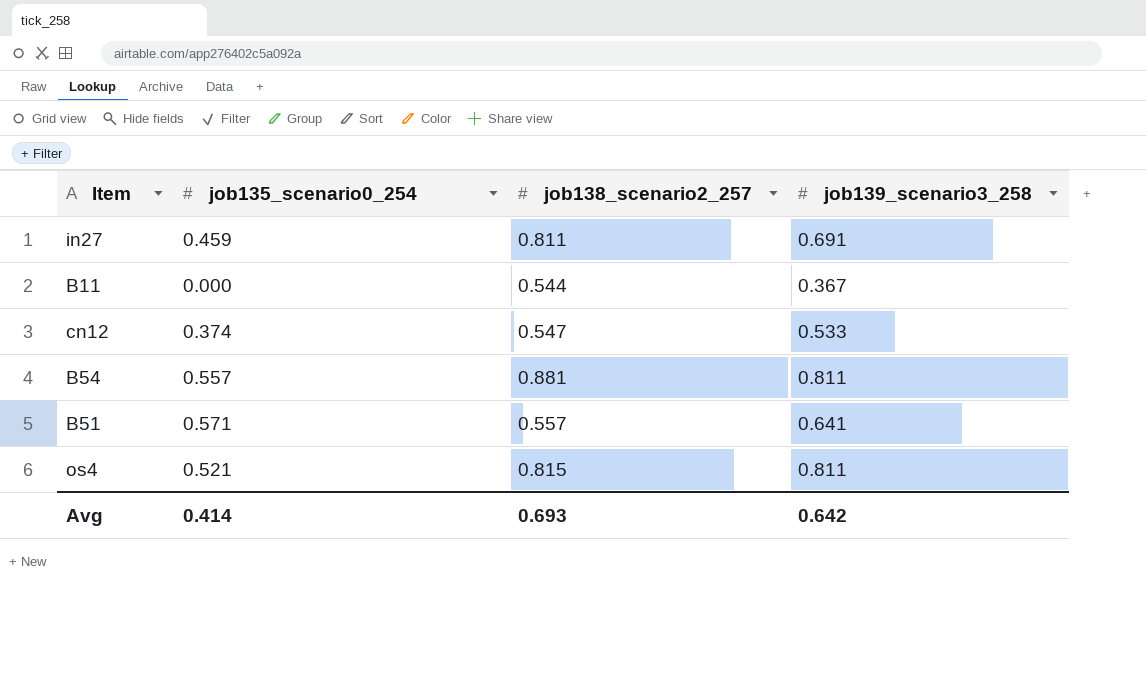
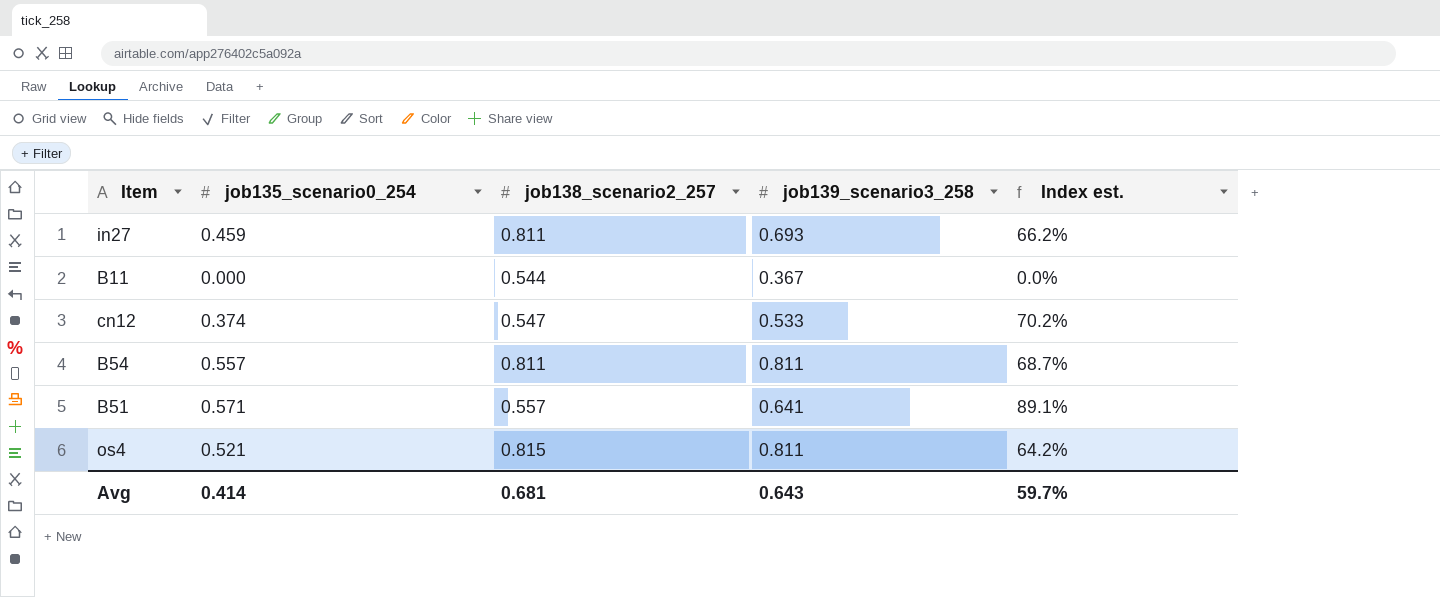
column Index est. | formula: none -> [job135_scenario0_254] / [job139_scenario3_258]
in27 | job139_scenario3_258: 0.691 -> 0.693
B54 | job138_scenario2_257: 0.881 -> 0.811
Avg | job138_scenario2_257: 0.693 -> 0.681
Avg | job139_scenario3_258: 0.642 -> 0.643

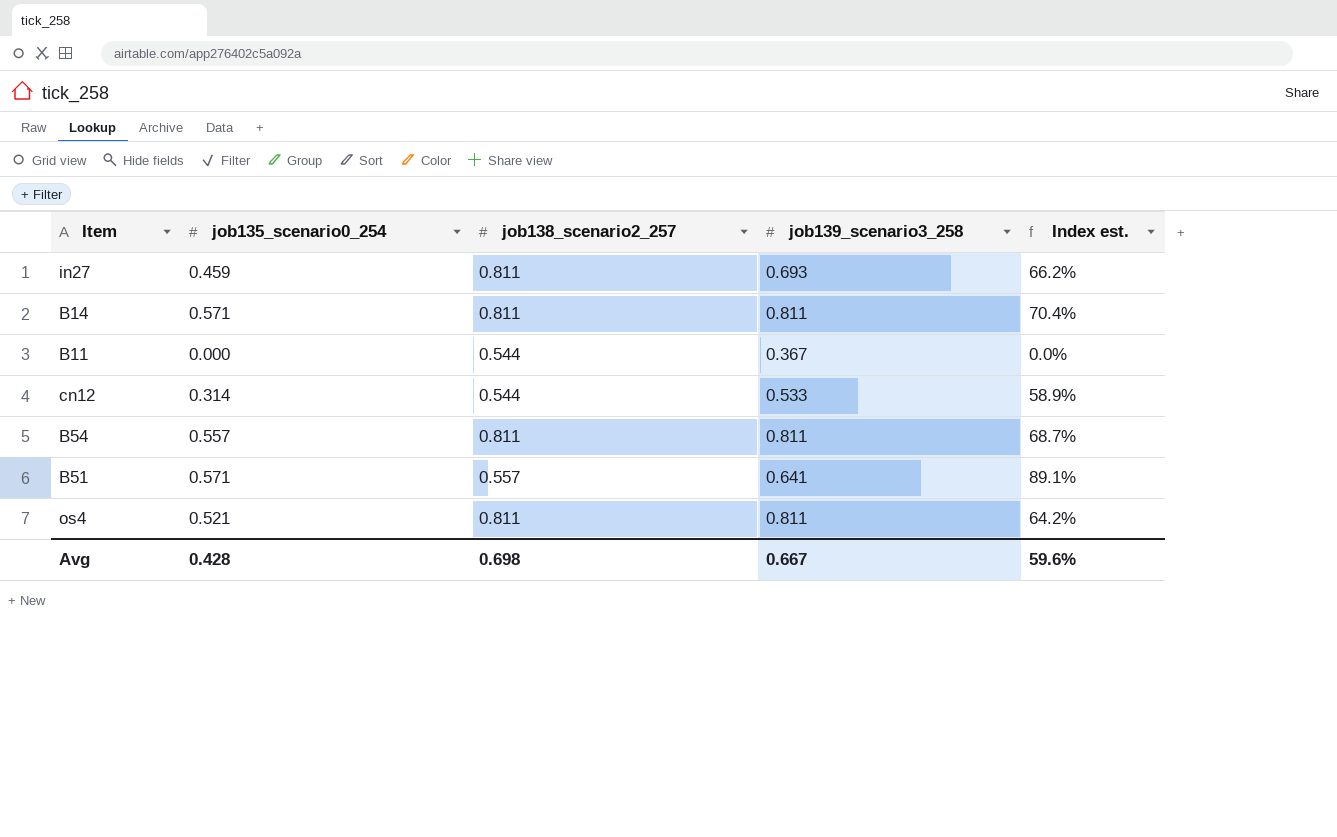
row B14: none -> 0.571 | 0.811 | 0.811 | 70.4%
cn12 | job135_scenario0_254: 0.374 -> 0.314
cn12 | job138_scenario2_257: 0.547 -> 0.544
cn12 | Index est.: 70.2% -> 58.9%
os4 | job138_scenario2_257: 0.815 -> 0.811
Avg | job135_scenario0_254: 0.414 -> 0.428
Avg | job138_scenario2_257: 0.681 -> 0.698
Avg | job139_scenario3_258: 0.643 -> 0.667
Avg | Index est.: 59.7% -> 59.6%

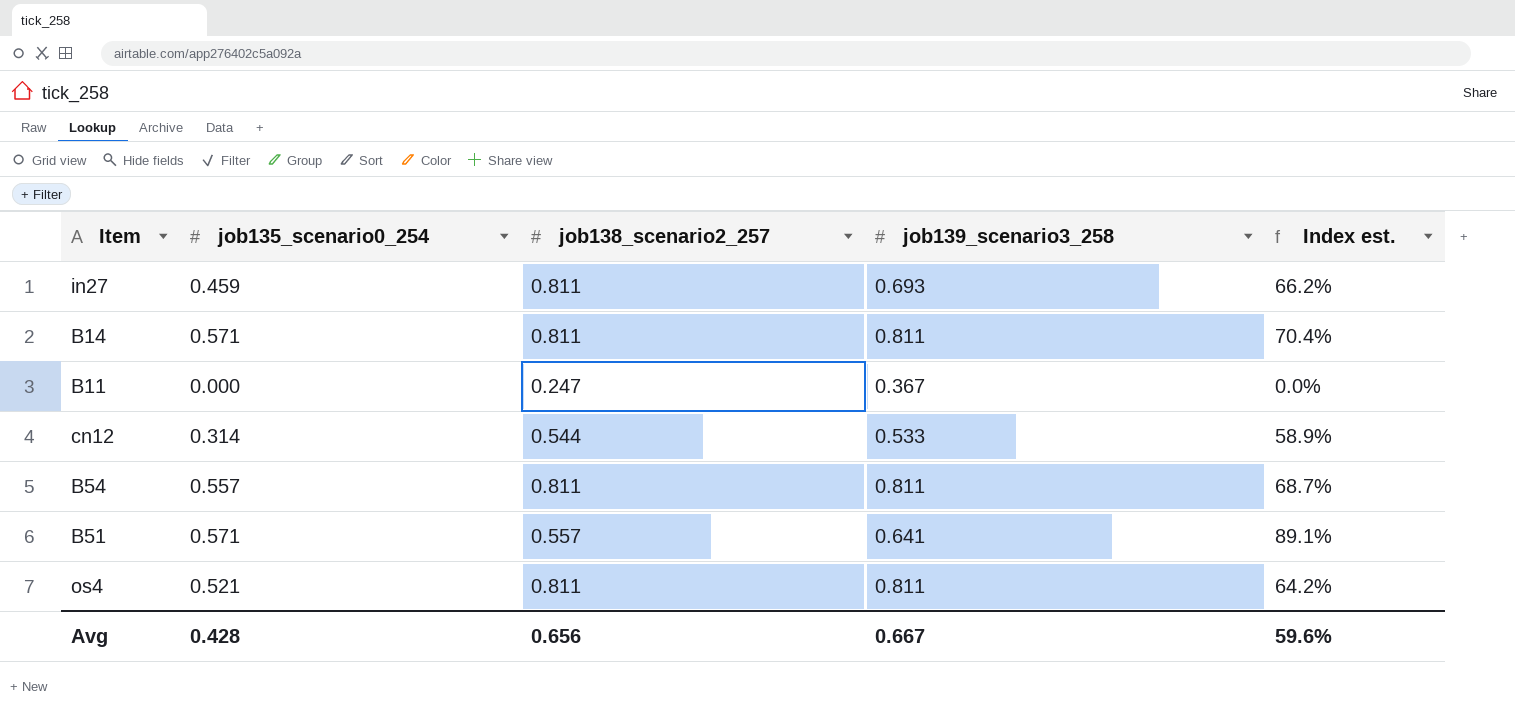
B11 | job138_scenario2_257: 0.544 -> 0.247
Avg | job138_scenario2_257: 0.698 -> 0.656

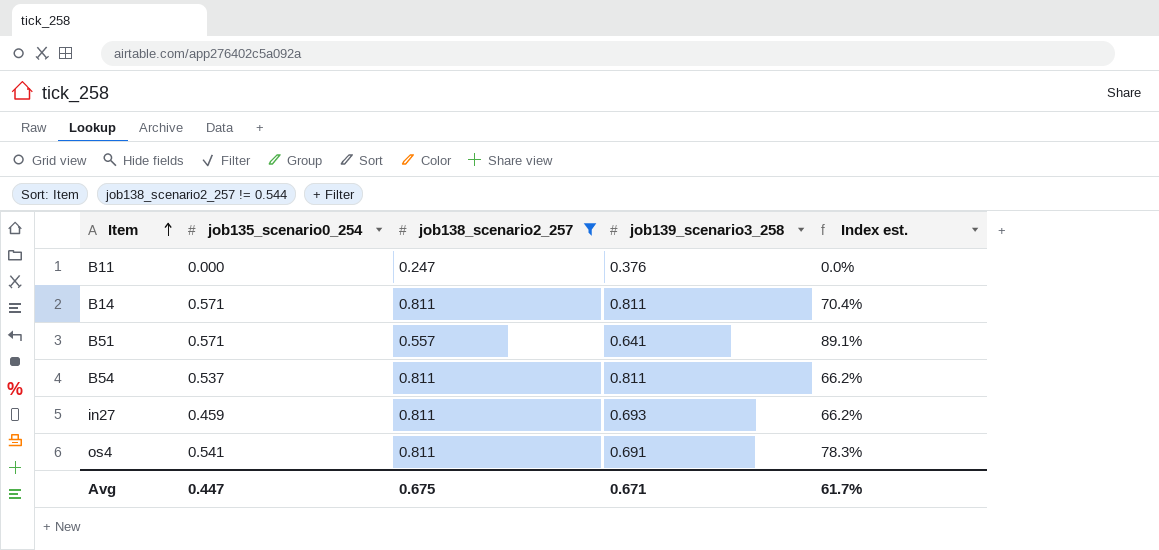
filter: none -> job138_scenario2_257 != 0.544
row order: none -> Item ascending
B11 | job139_scenario3_258: 0.367 -> 0.376
B54 | job135_scenario0_254: 0.557 -> 0.537
B54 | Index est.: 68.7% -> 66.2%
os4 | job135_scenario0_254: 0.521 -> 0.541
os4 | job139_scenario3_258: 0.811 -> 0.691
os4 | Index est.: 64.2% -> 78.3%
Avg | job135_scenario0_254: 0.428 -> 0.447
Avg | job138_scenario2_257: 0.656 -> 0.675
Avg | job139_scenario3_258: 0.667 -> 0.671
Avg | Index est.: 59.6% -> 61.7%

